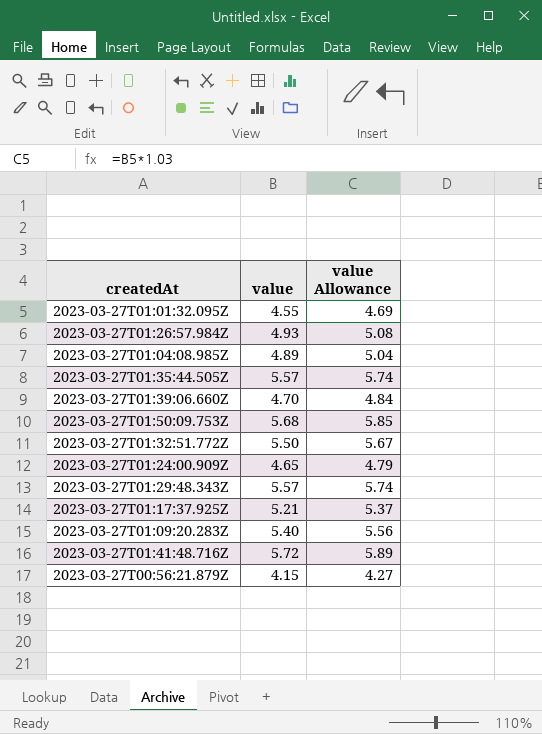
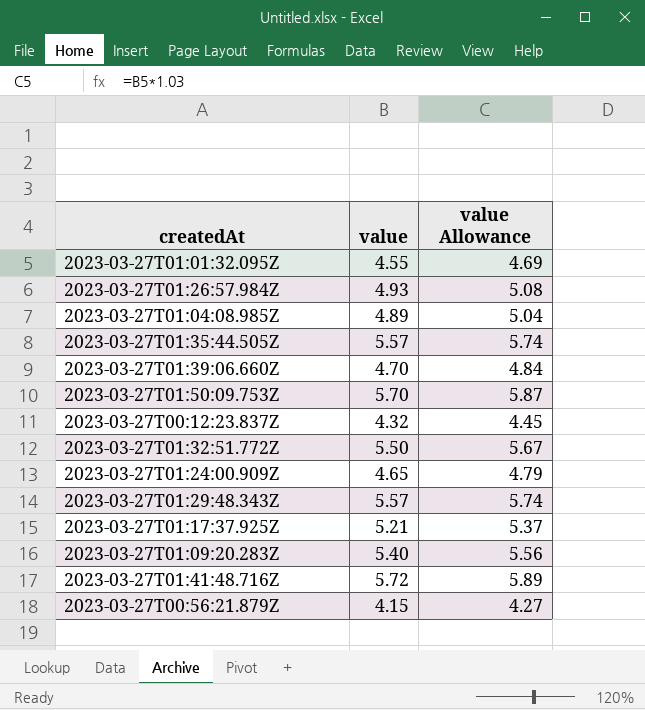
2023-03-27T01:50:09.753Z | value: 5.68 -> 5.70
2023-03-27T01:50:09.753Z | value Allowance: 5.85 -> 5.87
row 2023-03-27T00:12:23.837Z: none -> 4.32 | 4.45

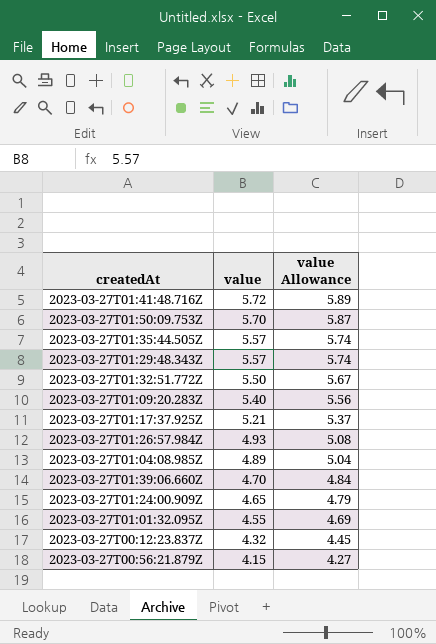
row order: none -> value descending

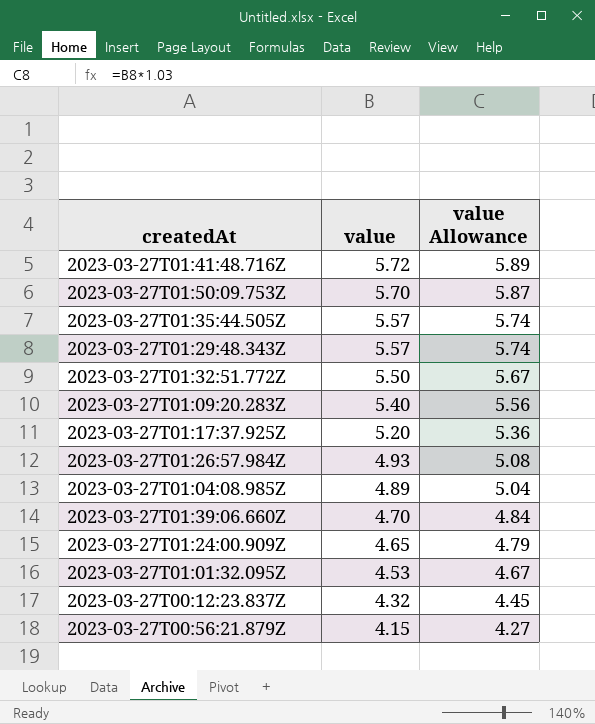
2023-03-27T01:17:37.925Z | value: 5.21 -> 5.20
2023-03-27T01:17:37.925Z | value Allowance: 5.37 -> 5.36
2023-03-27T01:01:32.095Z | value: 4.55 -> 4.53
2023-03-27T01:01:32.095Z | value Allowance: 4.69 -> 4.67

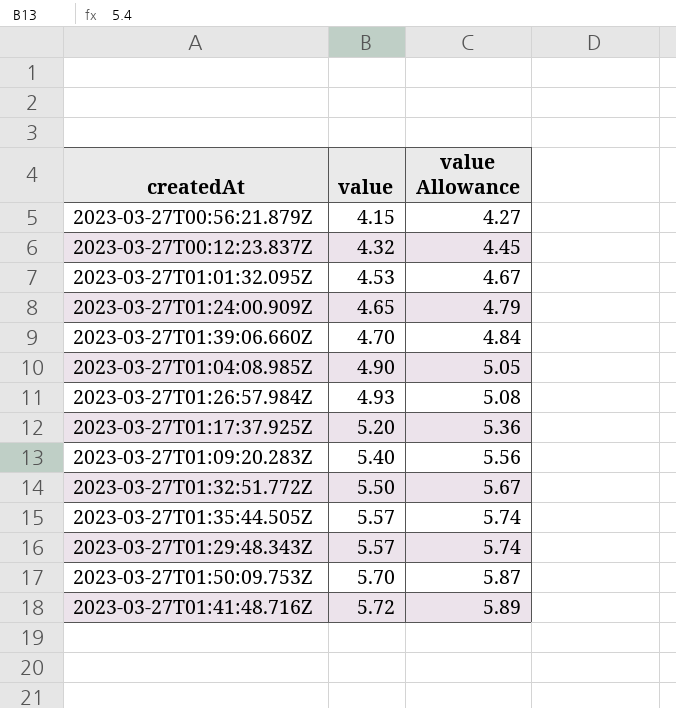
row order: value descending -> value ascending
2023-03-27T01:04:08.985Z | value: 4.89 -> 4.90
2023-03-27T01:04:08.985Z | value Allowance: 5.04 -> 5.05

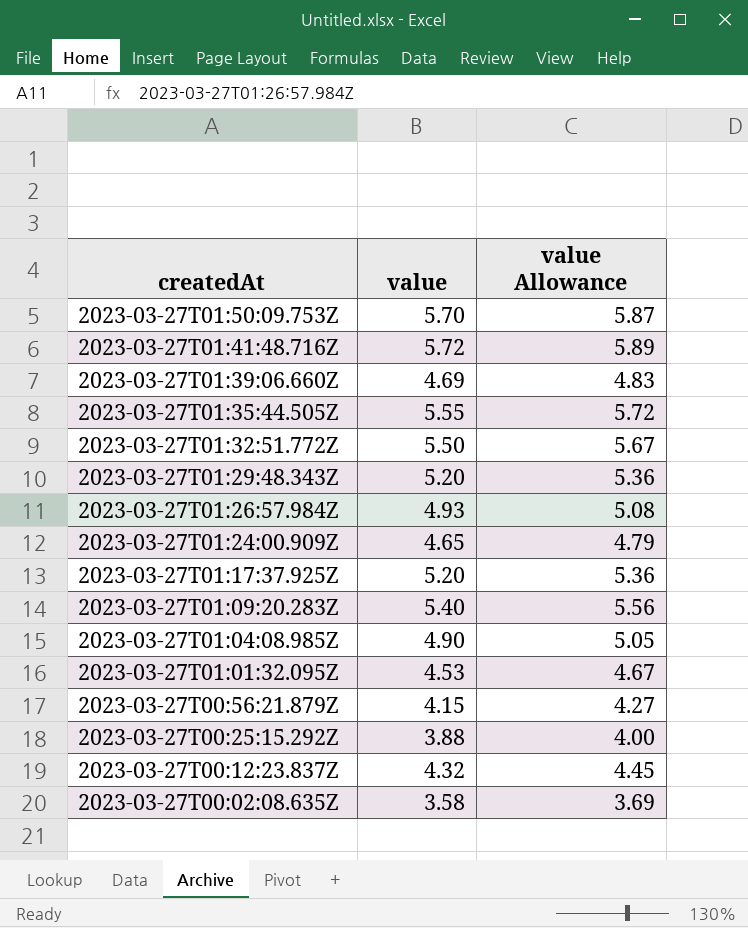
row order: value ascending -> createdAt descending
2023-03-27T01:39:06.660Z | value: 4.70 -> 4.69
2023-03-27T01:39:06.660Z | value Allowance: 4.84 -> 4.83
2023-03-27T01:35:44.505Z | value: 5.57 -> 5.55
2023-03-27T01:35:44.505Z | value Allowance: 5.74 -> 5.72
2023-03-27T01:29:48.343Z | value: 5.57 -> 5.20
2023-03-27T01:29:48.343Z | value Allowance: 5.74 -> 5.36
row 2023-03-27T00:25:15.292Z: none -> 3.88 | 4.00
row 2023-03-27T00:02:08.635Z: none -> 3.58 | 3.69

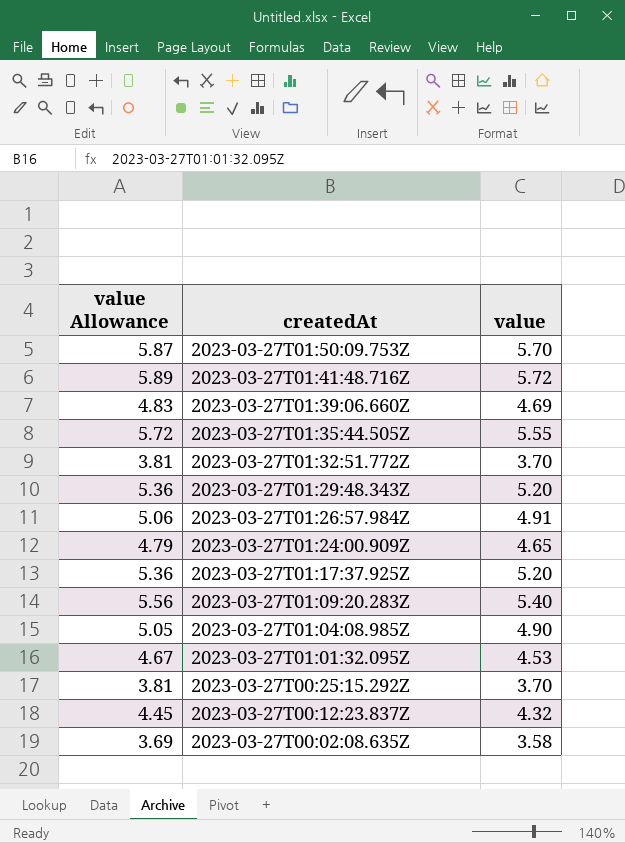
column value Allowance | position: 3 -> 1
row 2023-03-27T00:56:21.879Z: 4.15 | 4.27 -> none
2023-03-27T01:32:51.772Z | value Allowance: 5.67 -> 3.81
2023-03-27T01:32:51.772Z | value: 5.50 -> 3.70
2023-03-27T01:26:57.984Z | value Allowance: 5.08 -> 5.06
2023-03-27T01:26:57.984Z | value: 4.93 -> 4.91
2023-03-27T00:25:15.292Z | value Allowance: 4.00 -> 3.81
2023-03-27T00:25:15.292Z | value: 3.88 -> 3.70

